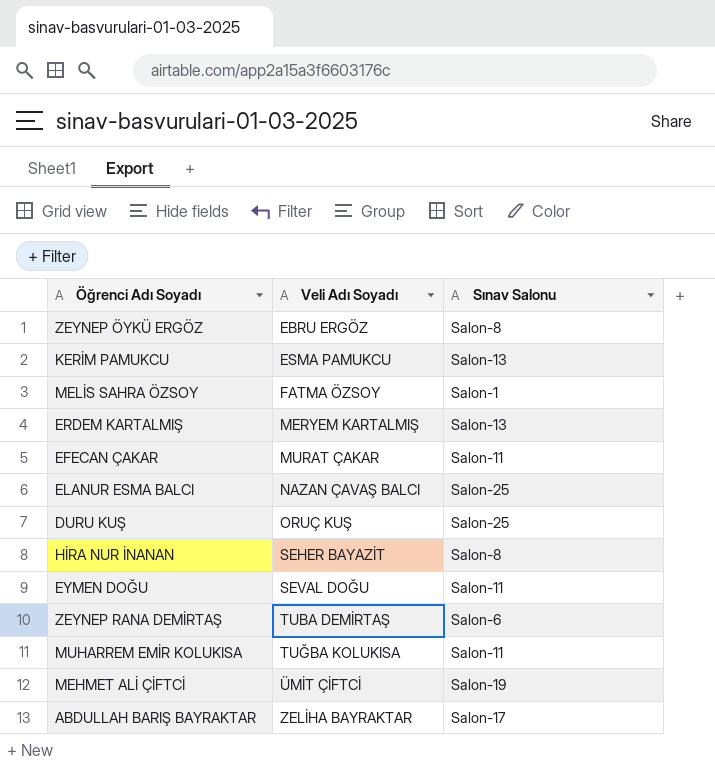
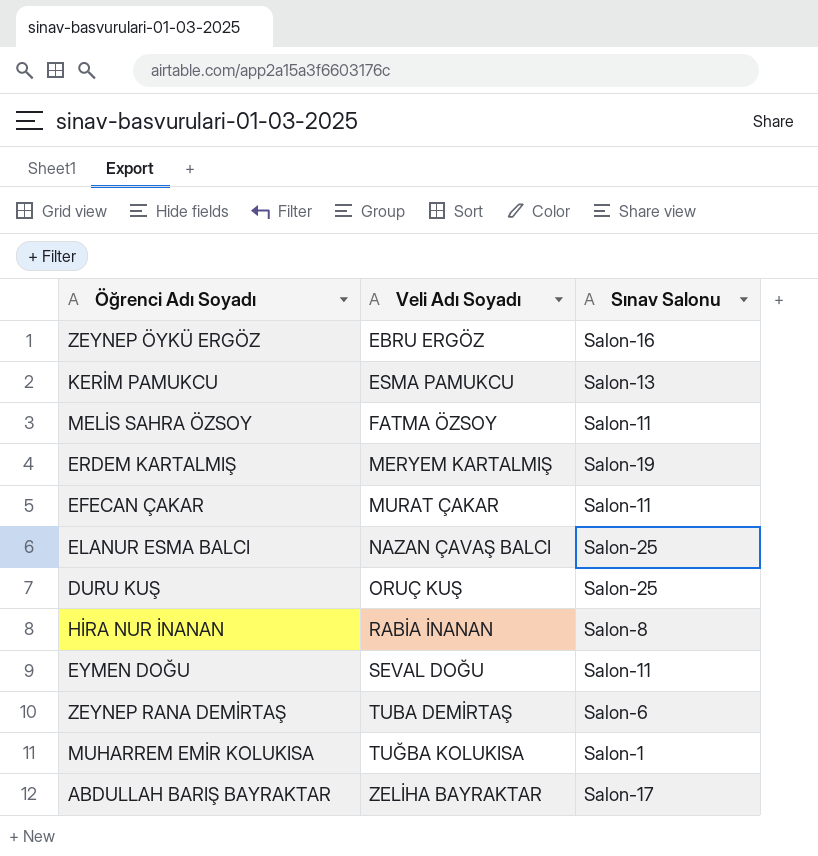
row MEHMET ALİ ÇİFTCİ: ÜMİT ÇİFTCİ | Salon-19 -> none
ZEYNEP ÖYKÜ ERGÖZ | Sınav Salonu: Salon-8 -> Salon-16
MELİS SAHRA ÖZSOY | Sınav Salonu: Salon-1 -> Salon-11
ERDEM KARTALMIŞ | Sınav Salonu: Salon-13 -> Salon-19
HİRA NUR İNANAN | Veli Adı Soyadı: SEHER BAYAZİT -> RABİA İNANAN
MUHARREM EMİR KOLUKISA | Sınav Salonu: Salon-11 -> Salon-1

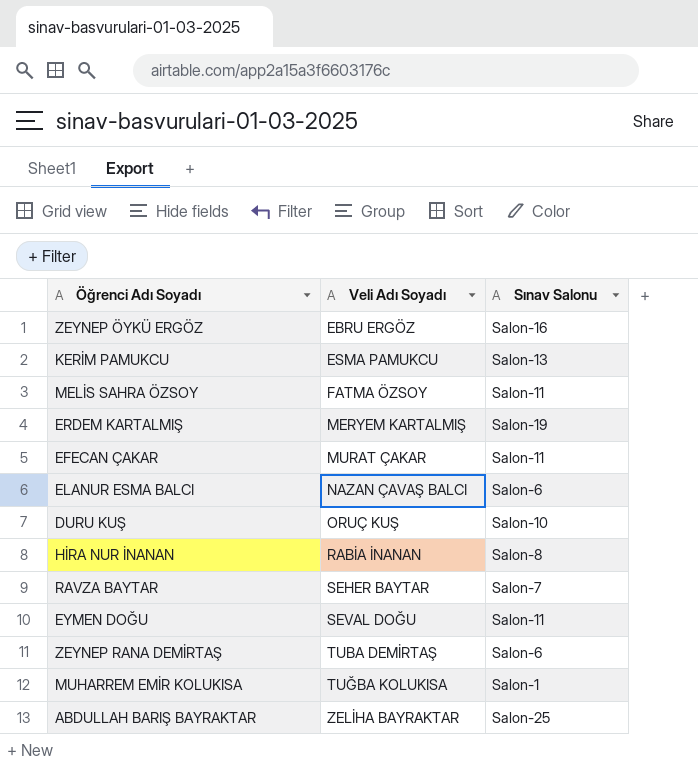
ELANUR ESMA BALCI | Sınav Salonu: Salon-25 -> Salon-6
DURU KUŞ | Sınav Salonu: Salon-25 -> Salon-10
row RAVZA BAYTAR: none -> SEHER BAYTAR | Salon-7
ABDULLAH BARIŞ BAYRAKTAR | Sınav Salonu: Salon-17 -> Salon-25

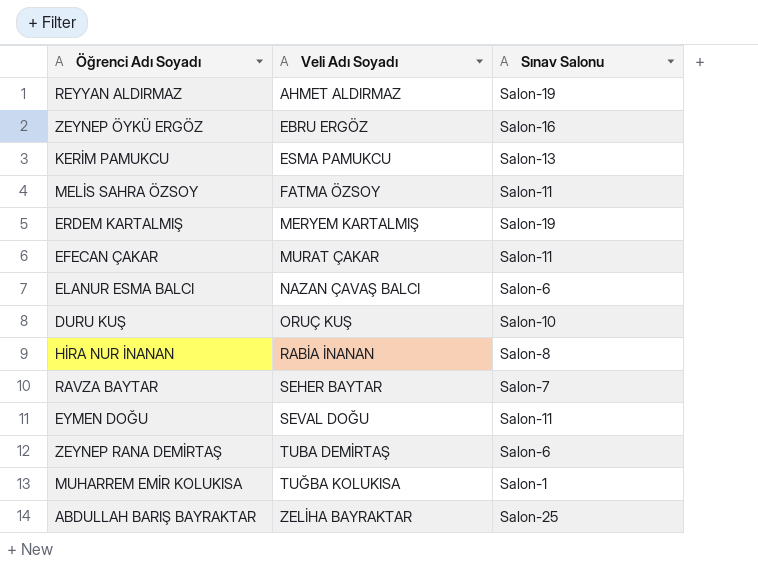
row REYYAN ALDIRMAZ: none -> AHMET ALDIRMAZ | Salon-19

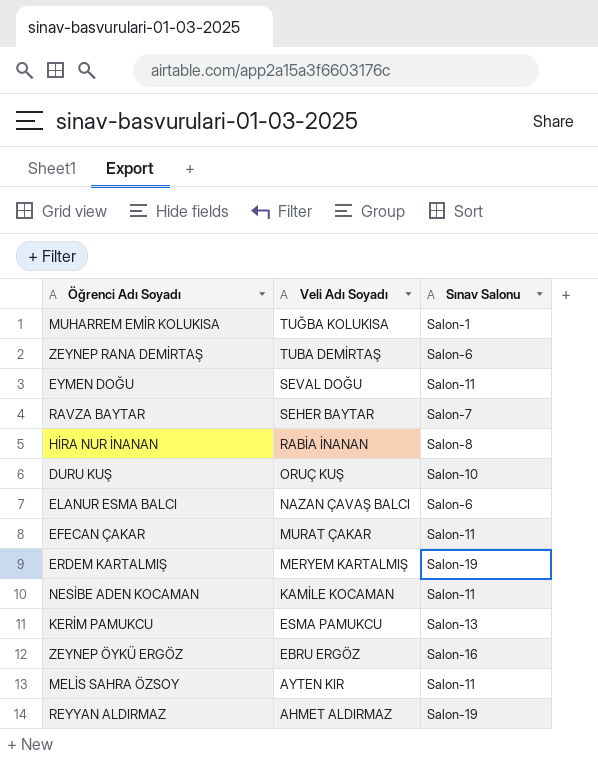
row order: Veli Adı Soyadı ascending -> Veli Adı Soyadı descending
row ABDULLAH BARIŞ BAYRAKTAR: ZELİHA BAYRAKTAR | Salon-25 -> none
row NESİBE ADEN KOCAMAN: none -> KAMİLE KOCAMAN | Salon-11
MELİS SAHRA ÖZSOY | Veli Adı Soyadı: FATMA ÖZSOY -> AYTEN KIR

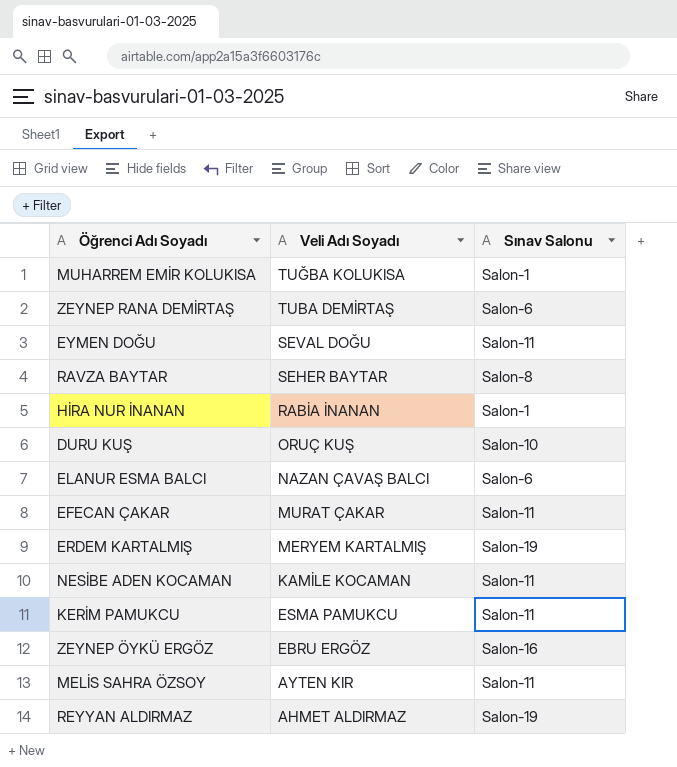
RAVZA BAYTAR | Sınav Salonu: Salon-7 -> Salon-8
HİRA NUR İNANAN | Sınav Salonu: Salon-8 -> Salon-1
KERİM PAMUKCU | Sınav Salonu: Salon-13 -> Salon-11

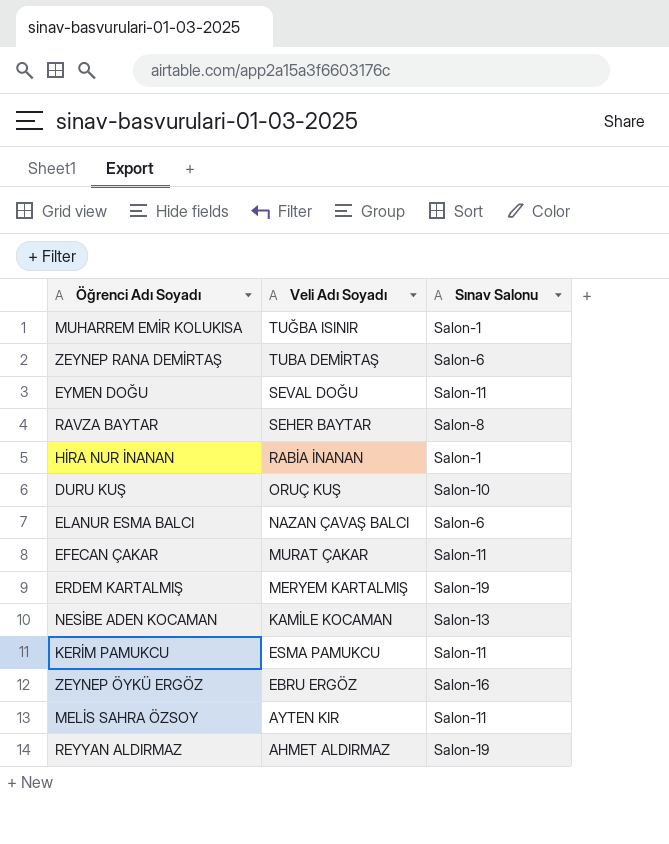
MUHARREM EMİR KOLUKISA | Veli Adı Soyadı: TUĞBA KOLUKISA -> TUĞBA ISINIR
NESİBE ADEN KOCAMAN | Sınav Salonu: Salon-11 -> Salon-13

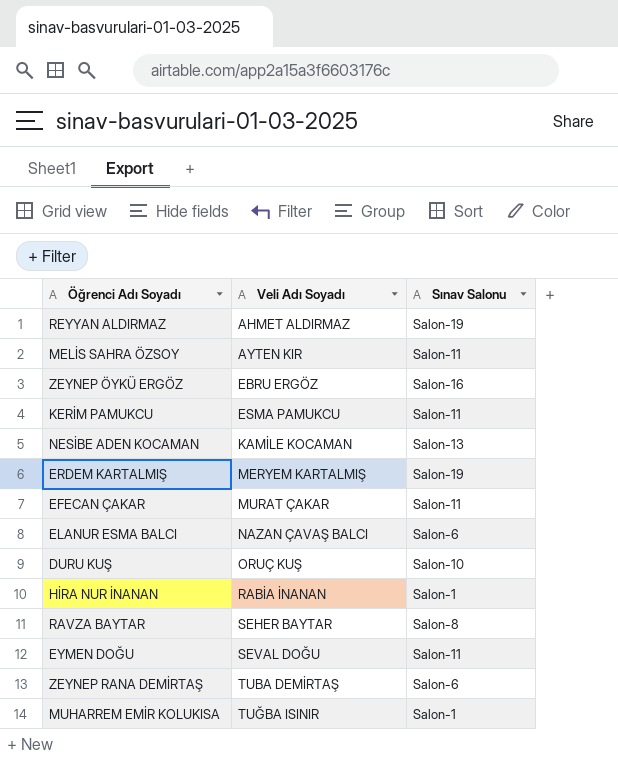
row order: Veli Adı Soyadı descending -> Veli Adı Soyadı ascending

